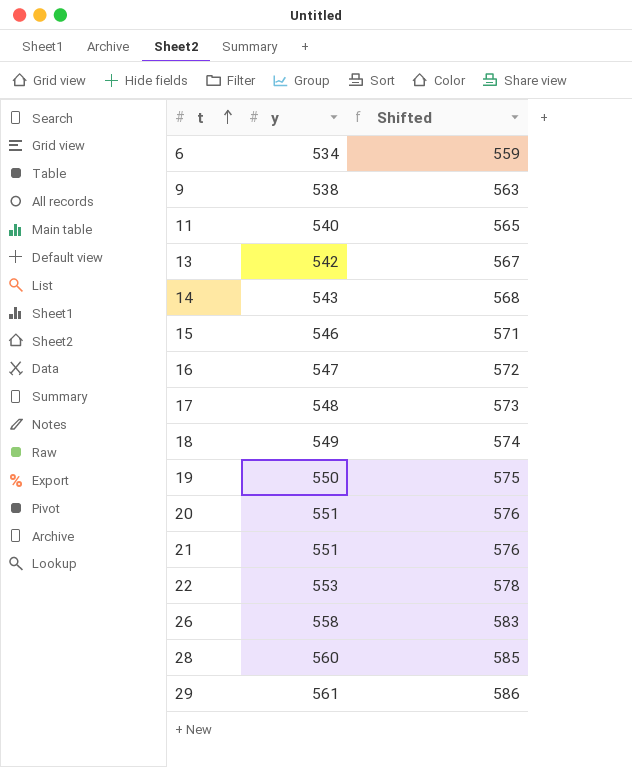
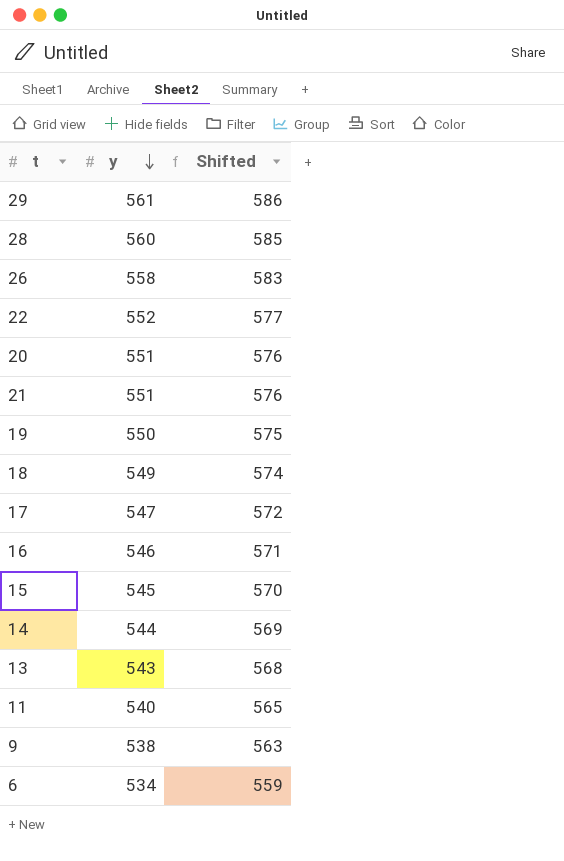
row order: t ascending -> y descending
22 | y: 553 -> 552
22 | Shifted: 578 -> 577
17 | y: 548 -> 547
17 | Shifted: 573 -> 572
16 | y: 547 -> 546
16 | Shifted: 572 -> 571
15 | y: 546 -> 545
15 | Shifted: 571 -> 570
14 | y: 543 -> 544
14 | Shifted: 568 -> 569
13 | y: 542 -> 543
13 | Shifted: 567 -> 568

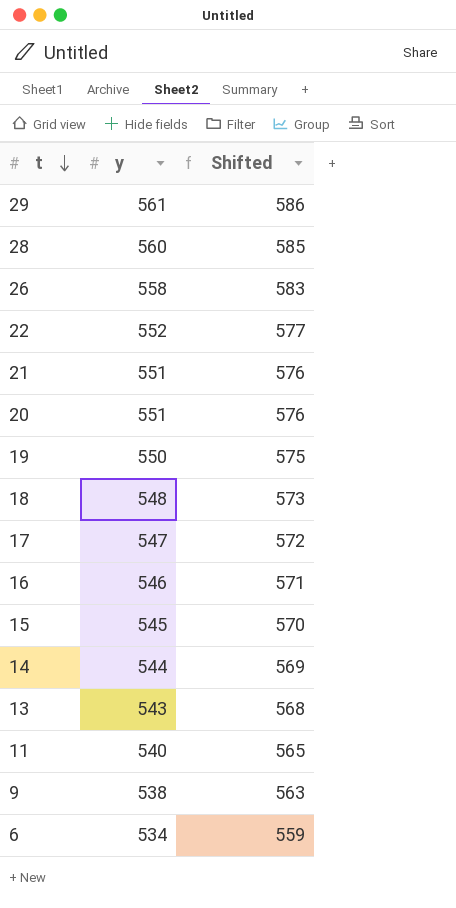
row order: y descending -> t descending
18 | y: 549 -> 548
18 | Shifted: 574 -> 573

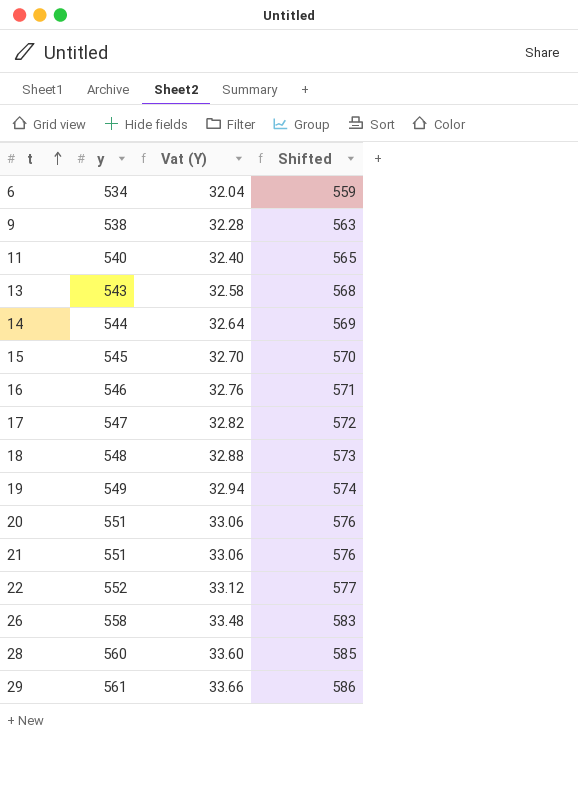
row order: t descending -> t ascending
column Vat (Y) | formula: none -> [y] * 0.06
19 | y: 550 -> 549
19 | Shifted: 575 -> 574

